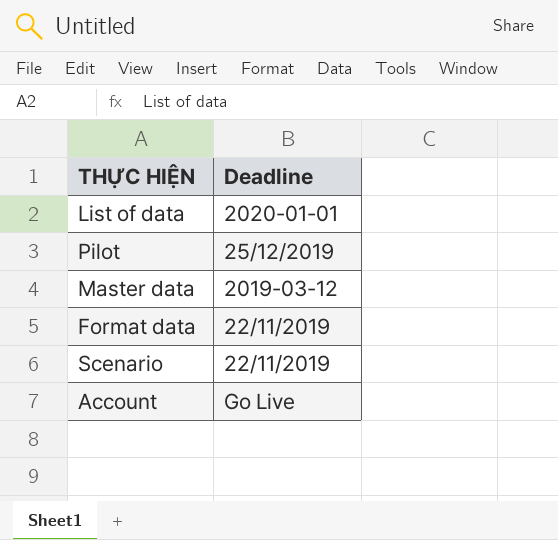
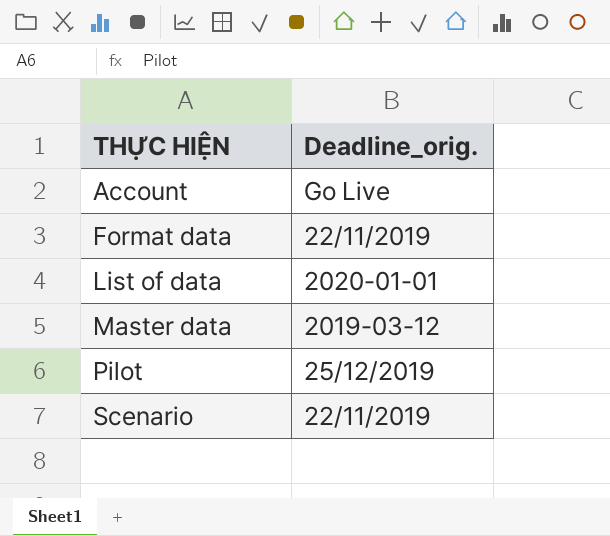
row order: none -> THỰC HIỆN ascending
column name: Deadline -> Deadline_orig.

